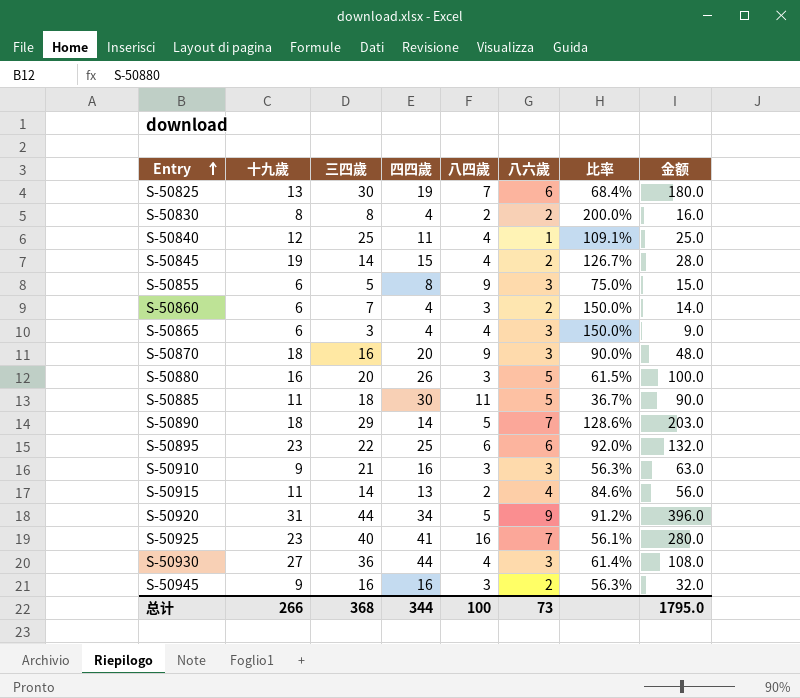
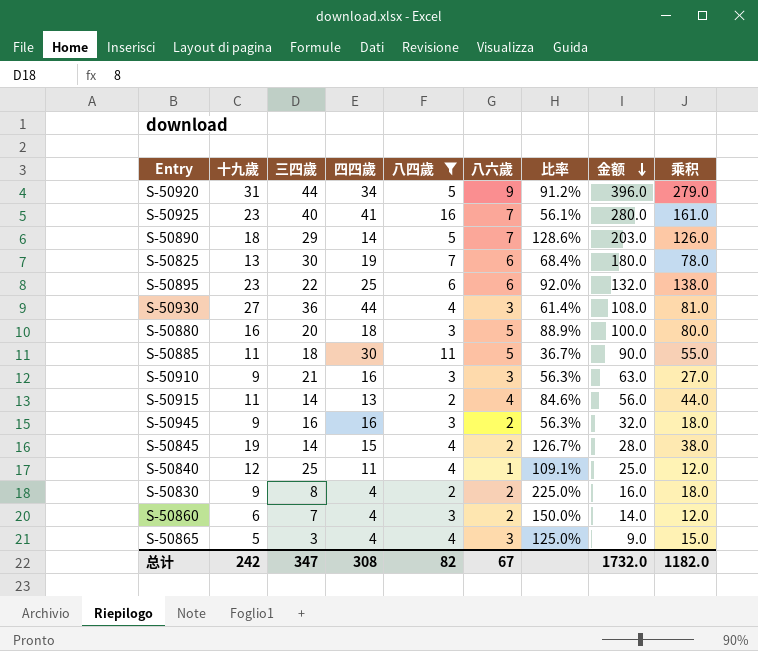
filter: none -> 八四歲 != 9
row order: Entry ascending -> 金额 descending
column 乘积 | formula: none -> [十九歲] * [八六歲]
S-50880 | 四四歲: 26 -> 18
S-50880 | 比率: 61.5% -> 88.9%
S-50830 | 十九歲: 8 -> 9
S-50830 | 比率: 200.0% -> 225.0%
S-50865 | 十九歲: 6 -> 5
S-50865 | 比率: 150.0% -> 125.0%
总计 | 十九歲: 266 -> 242
总计 | 三四歲: 368 -> 347
总计 | 四四歲: 344 -> 308
总计 | 八四歲: 100 -> 82
总计 | 八六歲: 73 -> 67
总计 | 金额: 1795.0 -> 1732.0

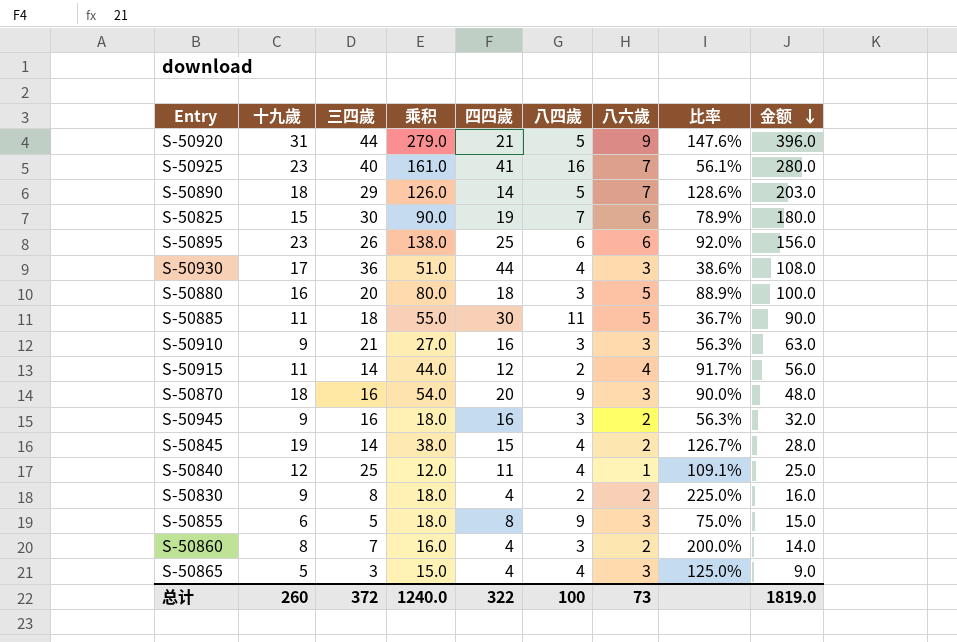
filter: 八四歲 != 9 -> none
column 乘积 | position: 9 -> 4
S-50920 | 四四歲: 34 -> 21
S-50920 | 比率: 91.2% -> 147.6%
S-50825 | 十九歲: 13 -> 15
S-50825 | 乘积: 78.0 -> 90.0
S-50825 | 比率: 68.4% -> 78.9%
S-50895 | 三四歲: 22 -> 26
S-50895 | 金额: 132.0 -> 156.0
S-50930 | 十九歲: 27 -> 17
S-50930 | 乘积: 81.0 -> 51.0
S-50930 | 比率: 61.4% -> 38.6%
S-50915 | 四四歲: 13 -> 12
S-50915 | 比率: 84.6% -> 91.7%
S-50860 | 十九歲: 6 -> 8
S-50860 | 乘积: 12.0 -> 16.0
S-50860 | 比率: 150.0% -> 200.0%
总计 | 十九歲: 242 -> 260
总计 | 三四歲: 347 -> 372
总计 | 乘积: 1182.0 -> 1240.0
总计 | 四四歲: 308 -> 322
总计 | 八四歲: 82 -> 100
总计 | 八六歲: 67 -> 73
总计 | 金额: 1732.0 -> 1819.0

